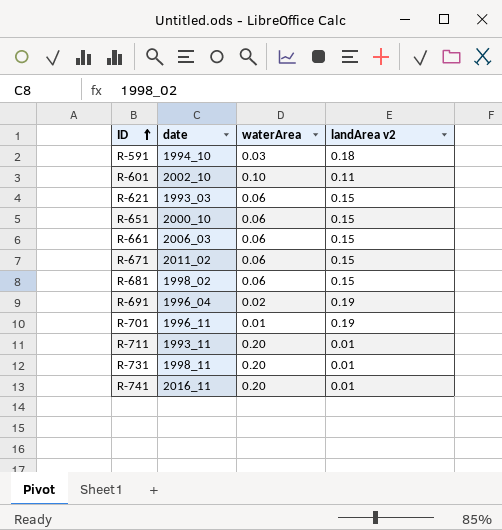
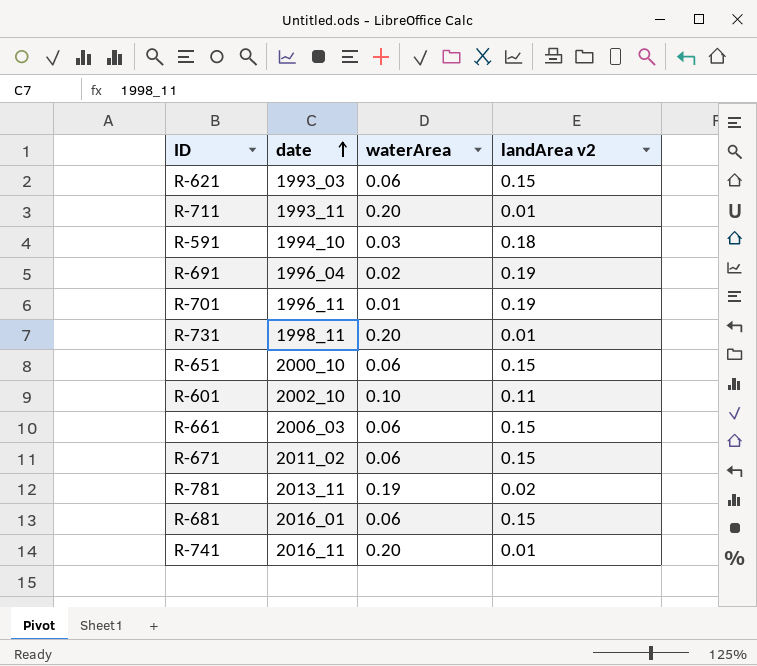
row order: ID ascending -> date ascending
row R-781: none -> 2013_11 | 0.19 | 0.02
R-681 | date: 1998_02 -> 2016_01

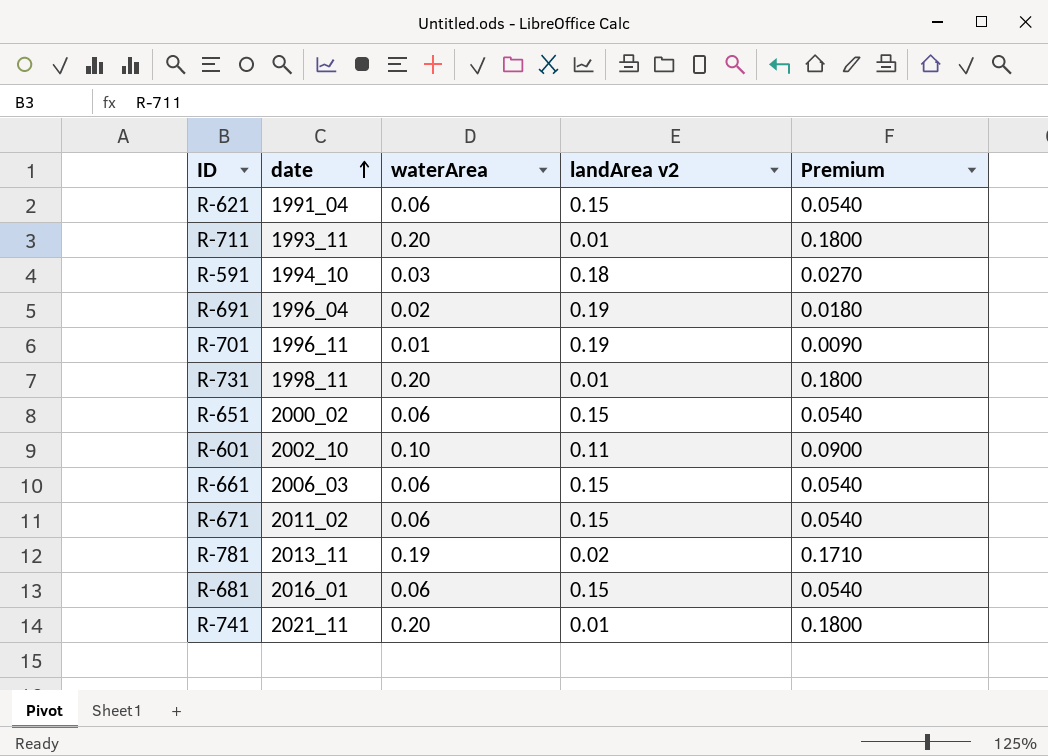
column Premium | formula: none -> [waterArea] * 0.9
R-621 | date: 1993_03 -> 1991_04
R-651 | date: 2000_10 -> 2000_02
R-741 | date: 2016_11 -> 2021_11

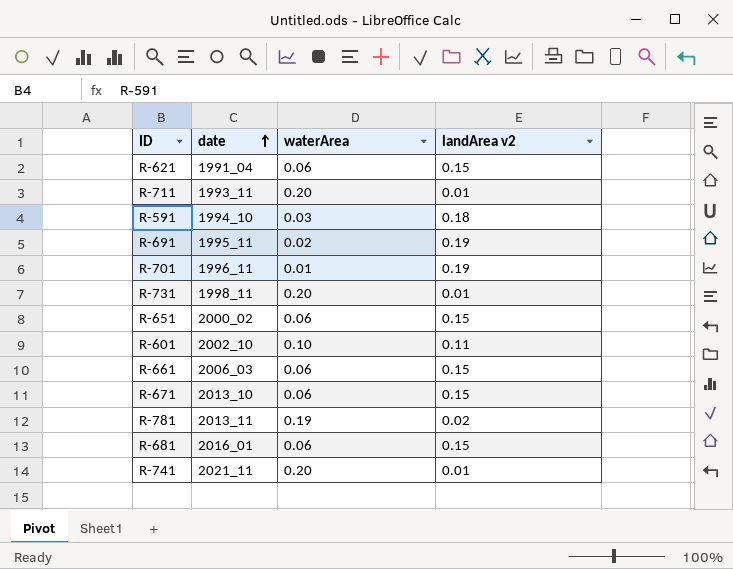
column Premium | formula: [waterArea] * 0.9 -> none
R-691 | date: 1996_04 -> 1995_11
R-671 | date: 2011_02 -> 2013_10

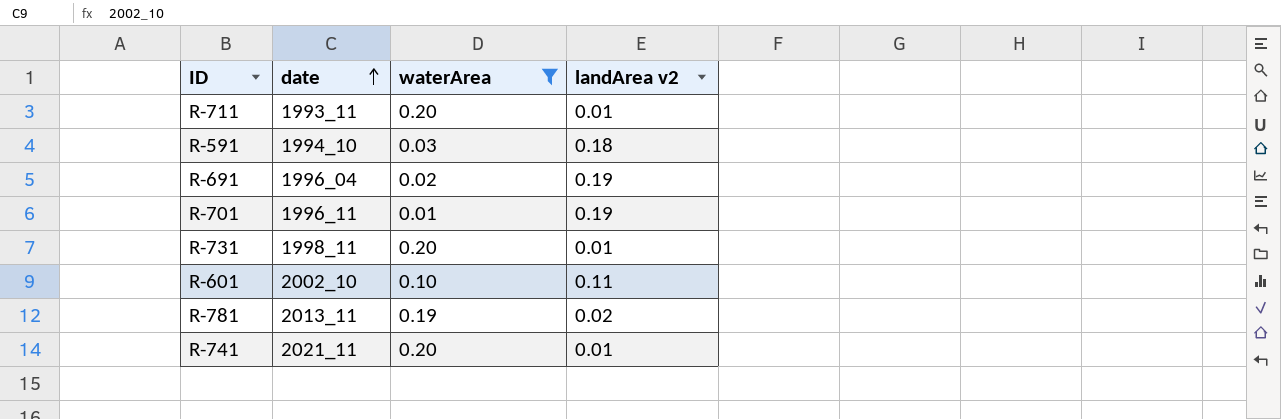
filter: none -> waterArea != 0.06
R-691 | date: 1995_11 -> 1996_04

